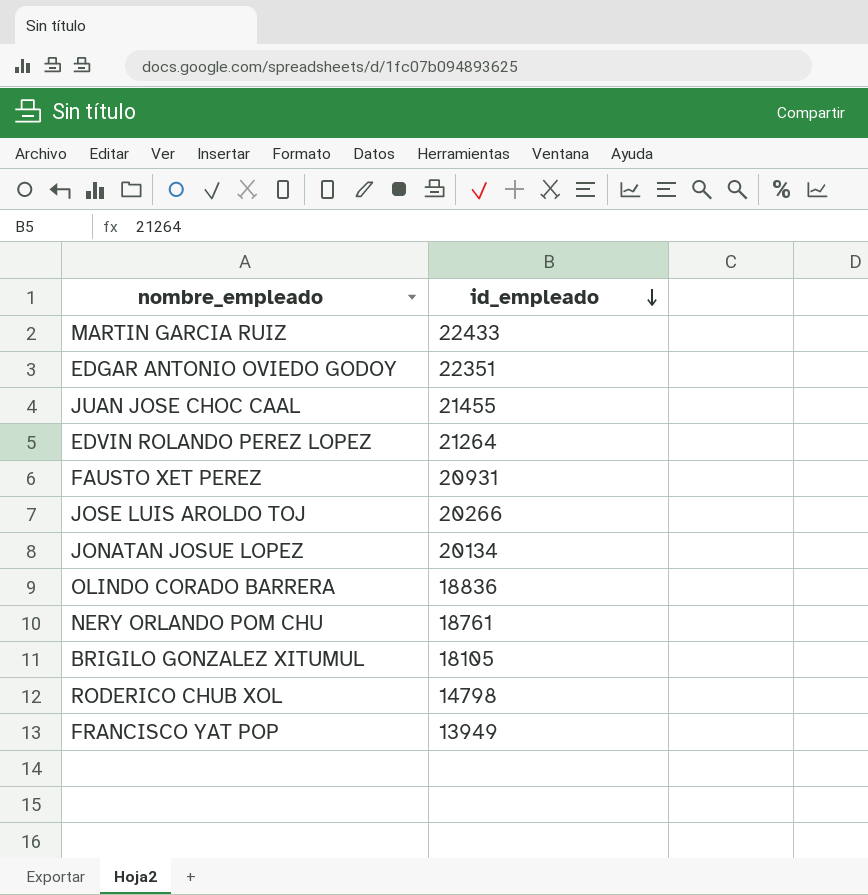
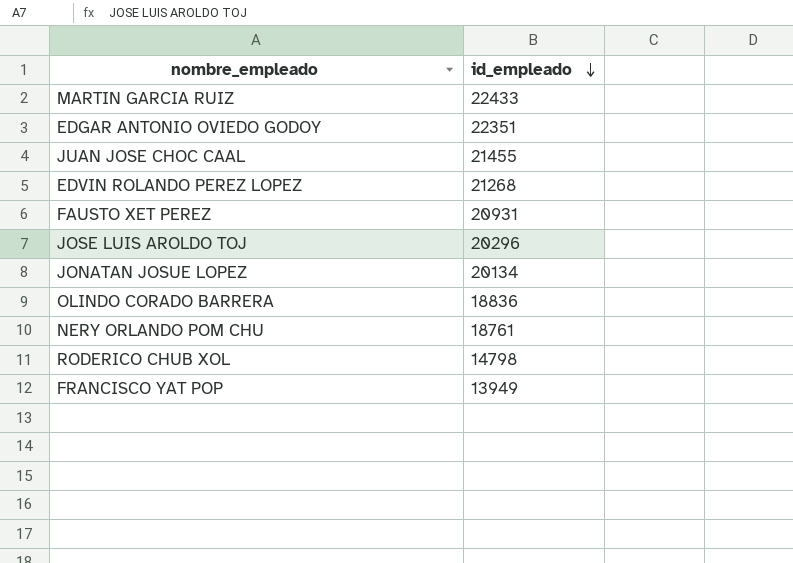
row BRIGILO GONZALEZ XITUMUL: 18105 -> none
EDVIN ROLANDO PEREZ LOPEZ | id_empleado: 21264 -> 21268
JOSE LUIS AROLDO TOJ | id_empleado: 20266 -> 20296

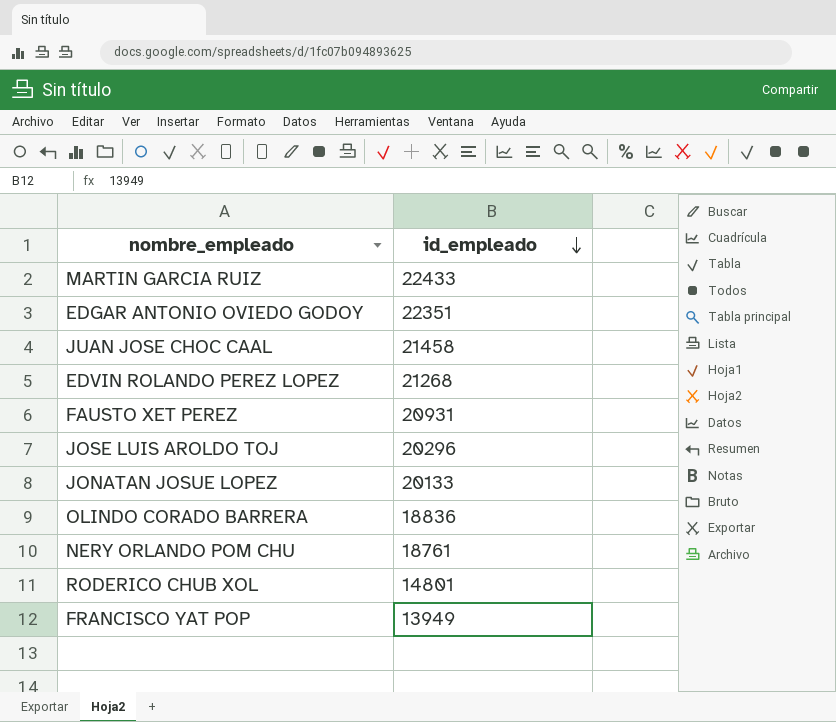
JUAN JOSE CHOC CAAL | id_empleado: 21455 -> 21458
JONATAN JOSUE LOPEZ | id_empleado: 20134 -> 20133
RODERICO CHUB XOL | id_empleado: 14798 -> 14801

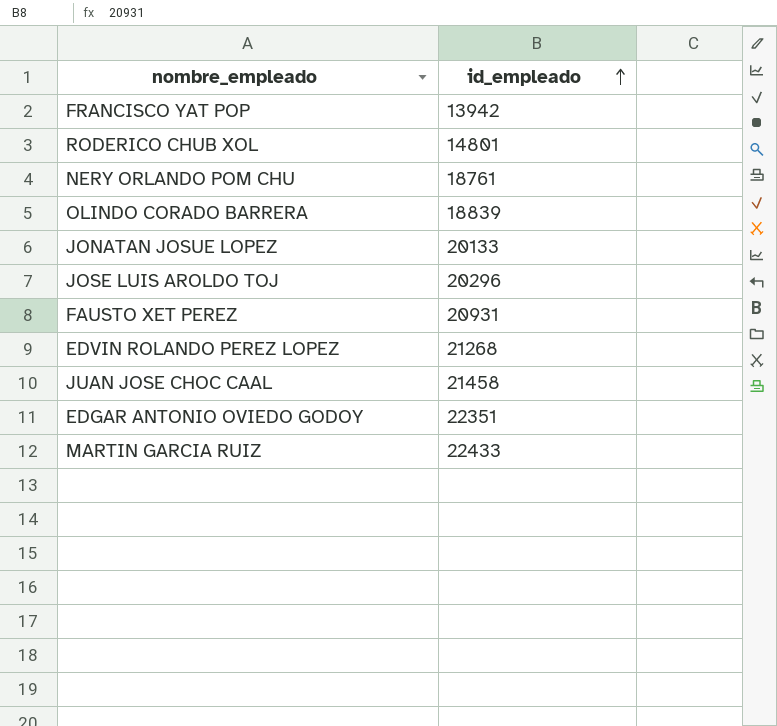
row order: id_empleado descending -> id_empleado ascending
FRANCISCO YAT POP | id_empleado: 13949 -> 13942
OLINDO CORADO BARRERA | id_empleado: 18836 -> 18839

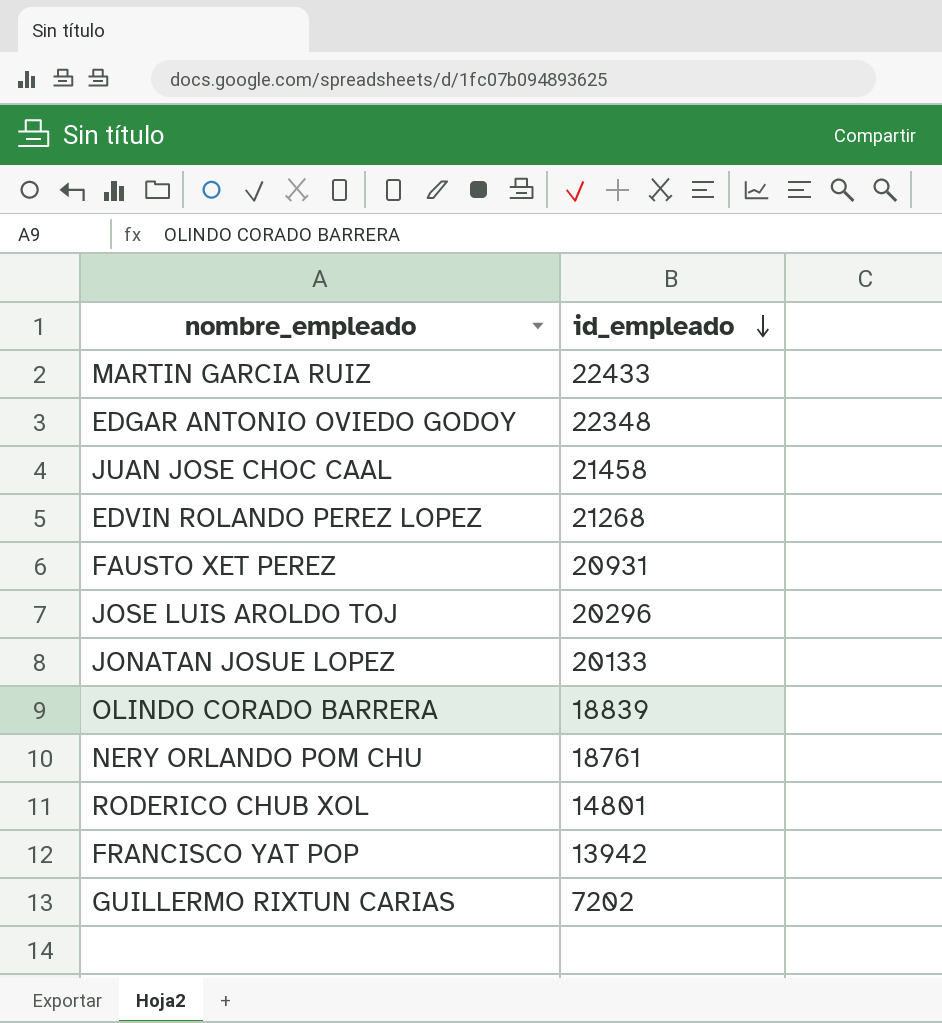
row order: id_empleado ascending -> id_empleado descending
EDGAR ANTONIO OVIEDO GODOY | id_empleado: 22351 -> 22348
row GUILLERMO RIXTUN CARIAS: none -> 7202

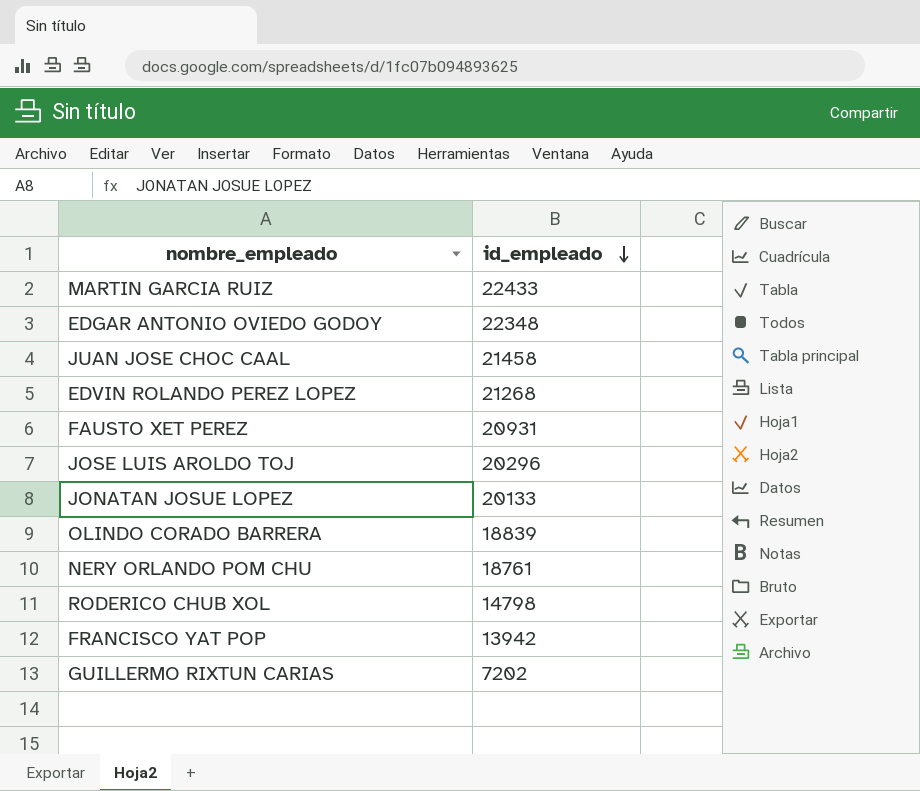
RODERICO CHUB XOL | id_empleado: 14801 -> 14798

